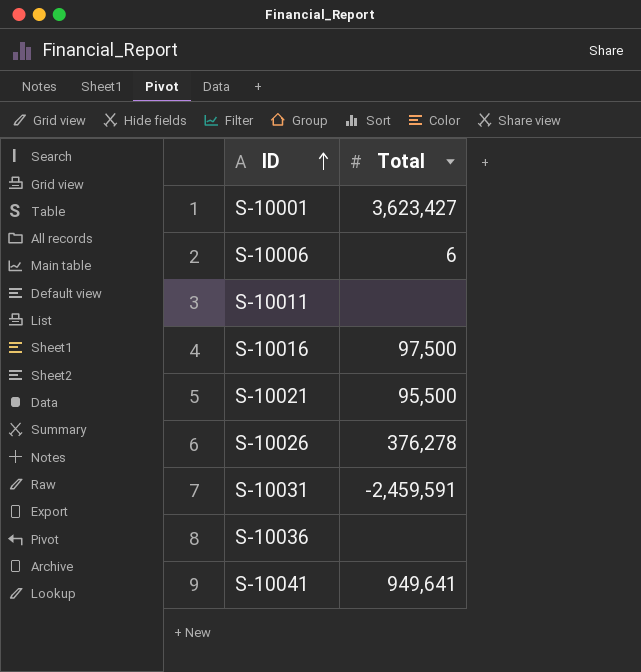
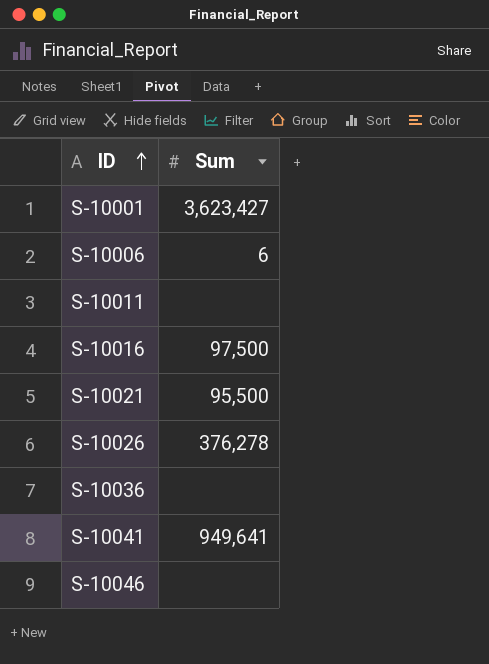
column name: Total -> Sum
row S-10031: -2,459,591 -> none
row S-10046: none -> none

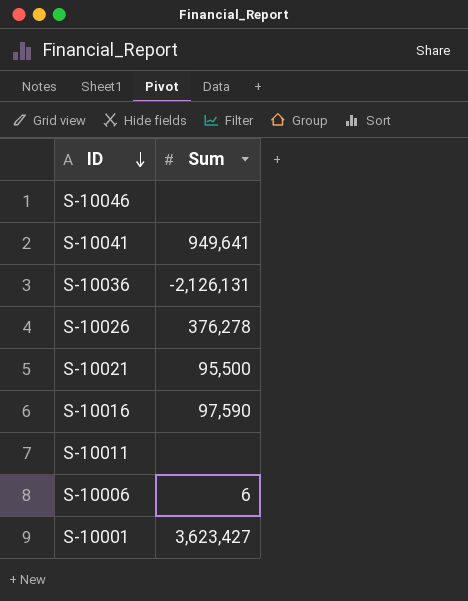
row order: ID ascending -> ID descending
S-10036 | Sum: none -> -2,126,131
S-10016 | Sum: 97,500 -> 97,590

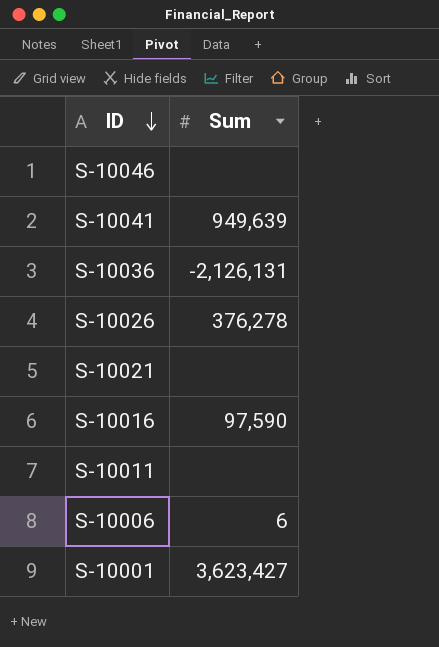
S-10041 | Sum: 949,641 -> 949,639
S-10021 | Sum: 95,500 -> none

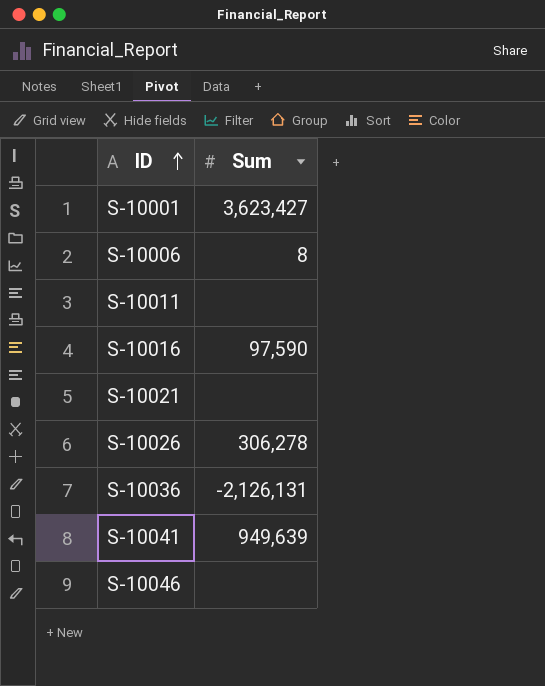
row order: ID descending -> ID ascending
S-10006 | Sum: 6 -> 8
S-10026 | Sum: 376,278 -> 306,278

